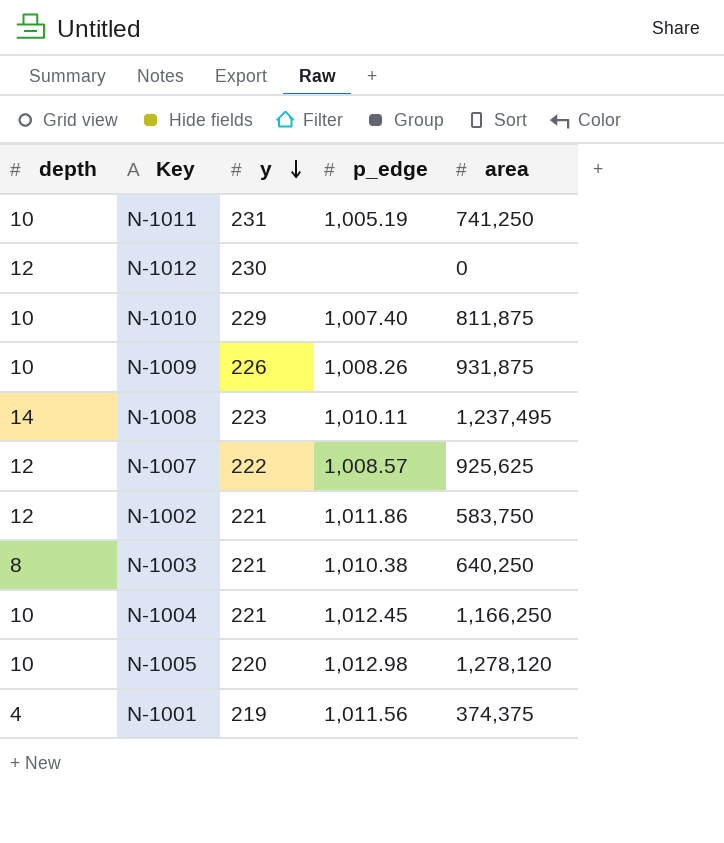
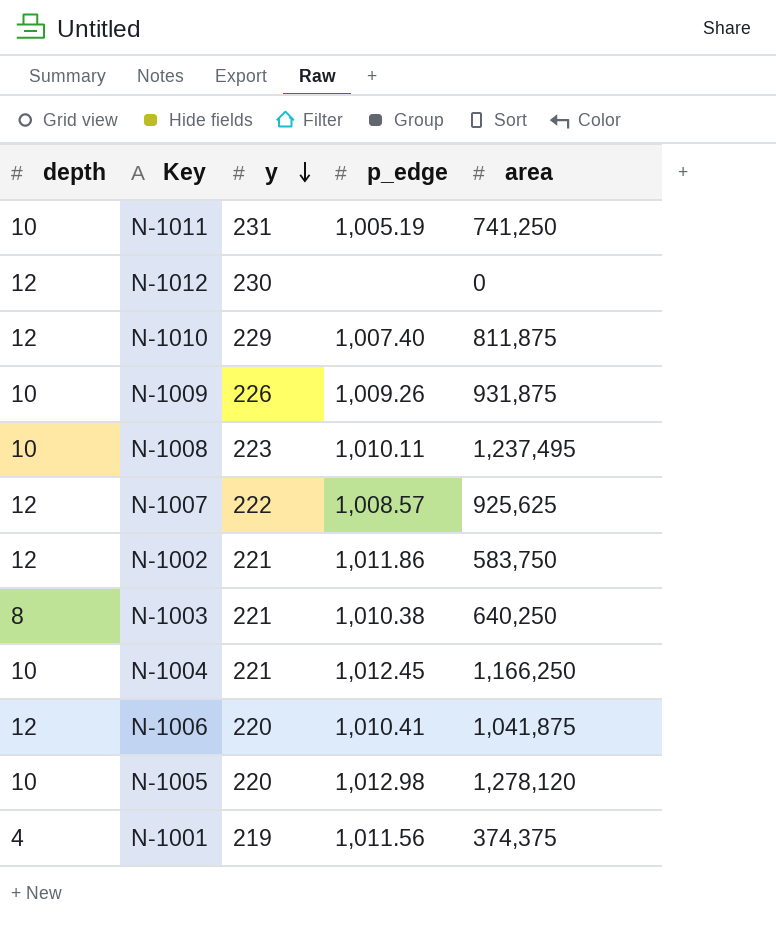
N-1010 | depth: 10 -> 12
N-1009 | p_edge: 1,008.26 -> 1,009.26
N-1008 | depth: 14 -> 10
row N-1006: none -> 12 | 220 | 1,010.41 | 1,041,875

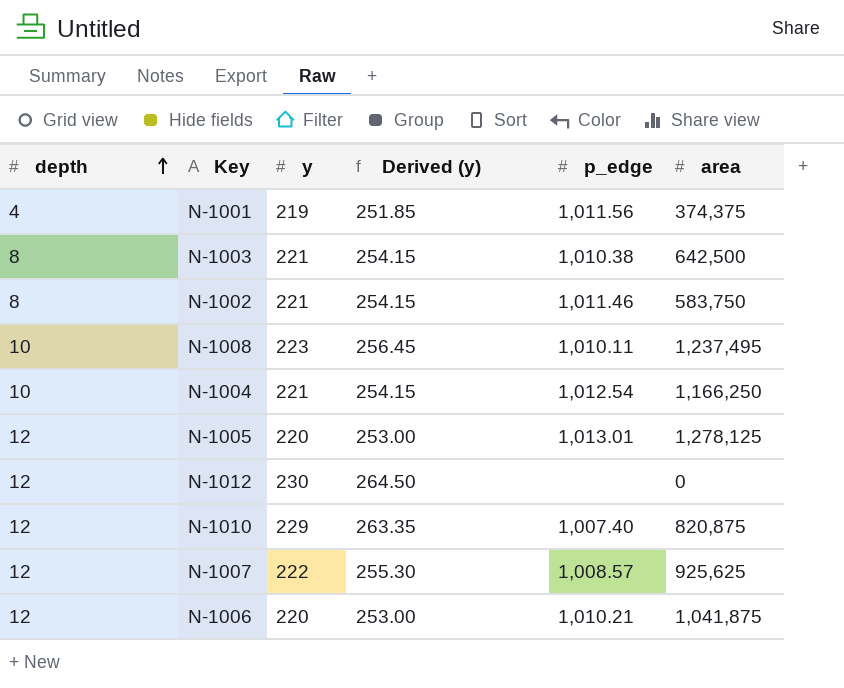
row order: y descending -> depth ascending
column Derived (y) | formula: none -> [y] * 1.15
row N-1011: 10 | 231 | 1,005.19 | 741,250 -> none
row N-1009: 10 | 226 | 1,009.26 | 931,875 -> none
N-1003 | area: 640,250 -> 642,500
N-1002 | depth: 12 -> 8
N-1002 | p_edge: 1,011.86 -> 1,011.46
N-1004 | p_edge: 1,012.45 -> 1,012.54
N-1005 | depth: 10 -> 12
N-1005 | p_edge: 1,012.98 -> 1,013.01
N-1005 | area: 1,278,120 -> 1,278,125
N-1010 | area: 811,875 -> 820,875
N-1006 | p_edge: 1,010.41 -> 1,010.21

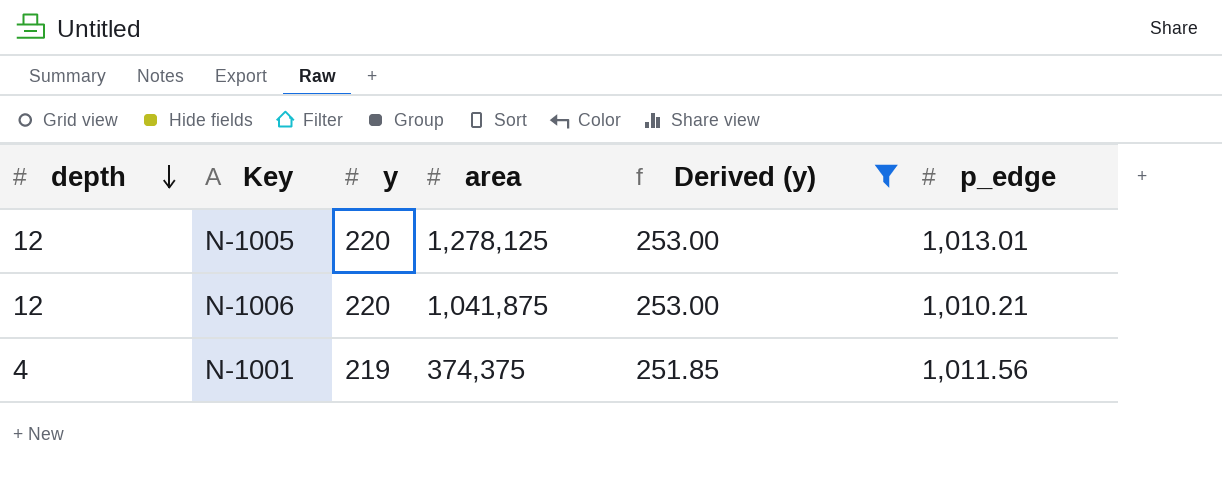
filter: none -> Derived (y) <= 253.00
row order: depth ascending -> depth descending
column area | position: 6 -> 4

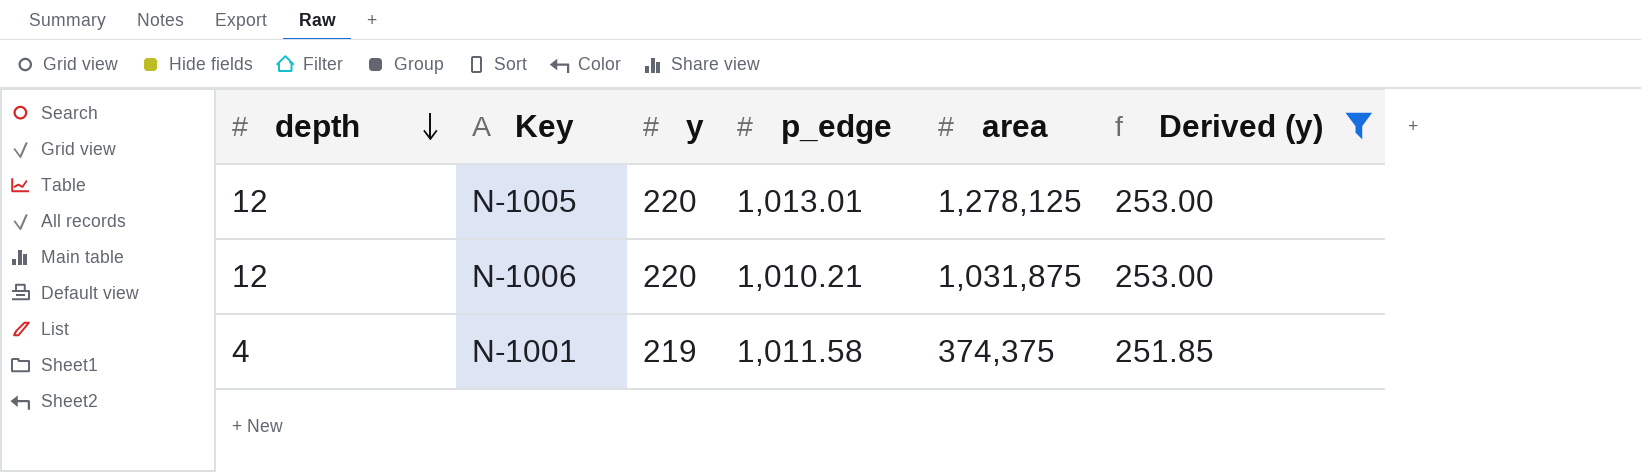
column p_edge | position: 6 -> 4
N-1006 | area: 1,041,875 -> 1,031,875
N-1001 | p_edge: 1,011.56 -> 1,011.58

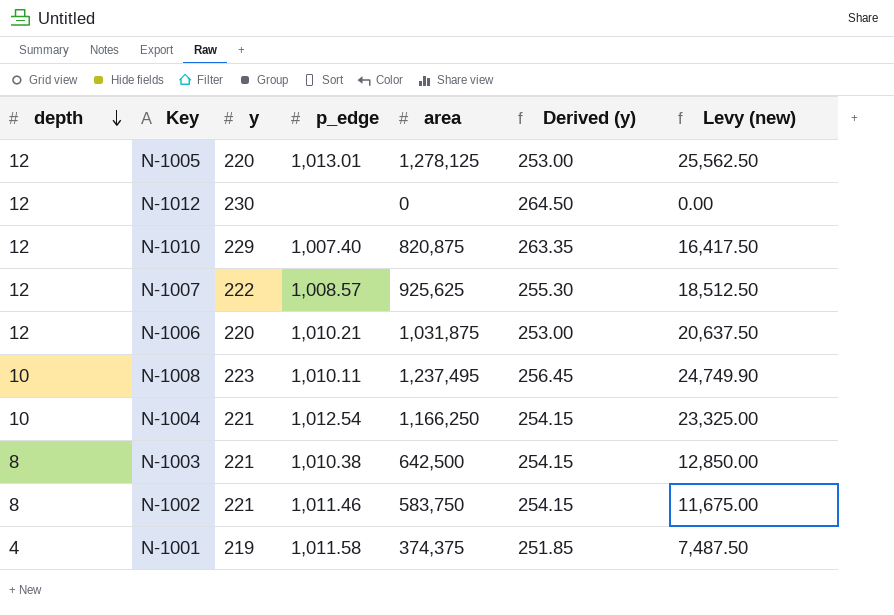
filter: Derived (y) <= 253.00 -> none
column Levy (new) | formula: none -> [area] * 0.02

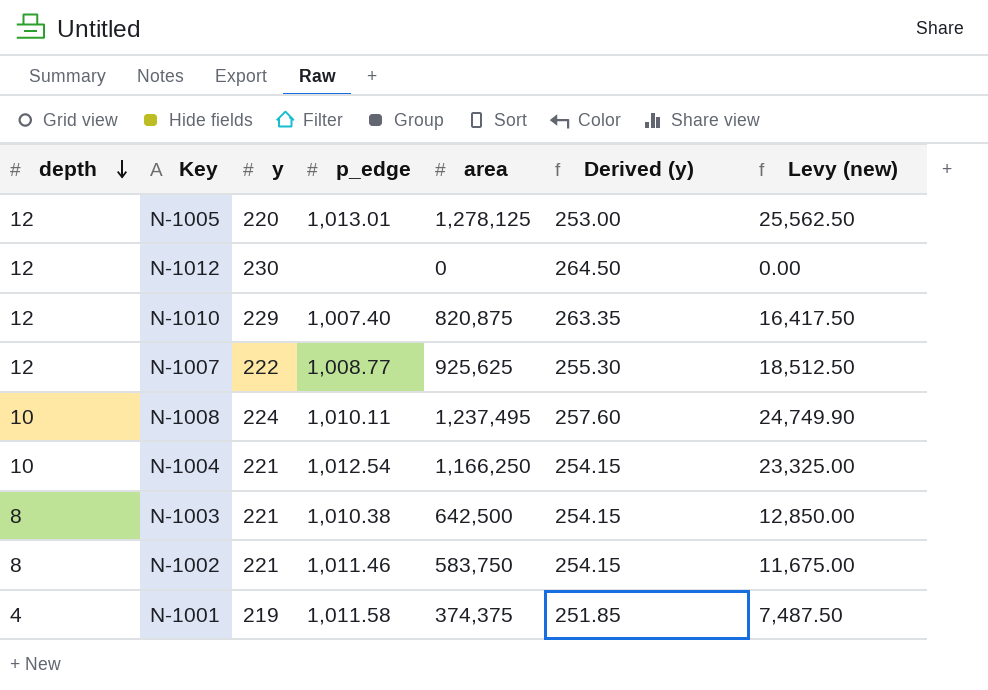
row N-1006: 12 | 220 | 1,010.21 | 1,031,875 | 253.00 | 20,637.50 -> none
N-1007 | p_edge: 1,008.57 -> 1,008.77
N-1008 | y: 223 -> 224
N-1008 | Derived (y): 256.45 -> 257.60

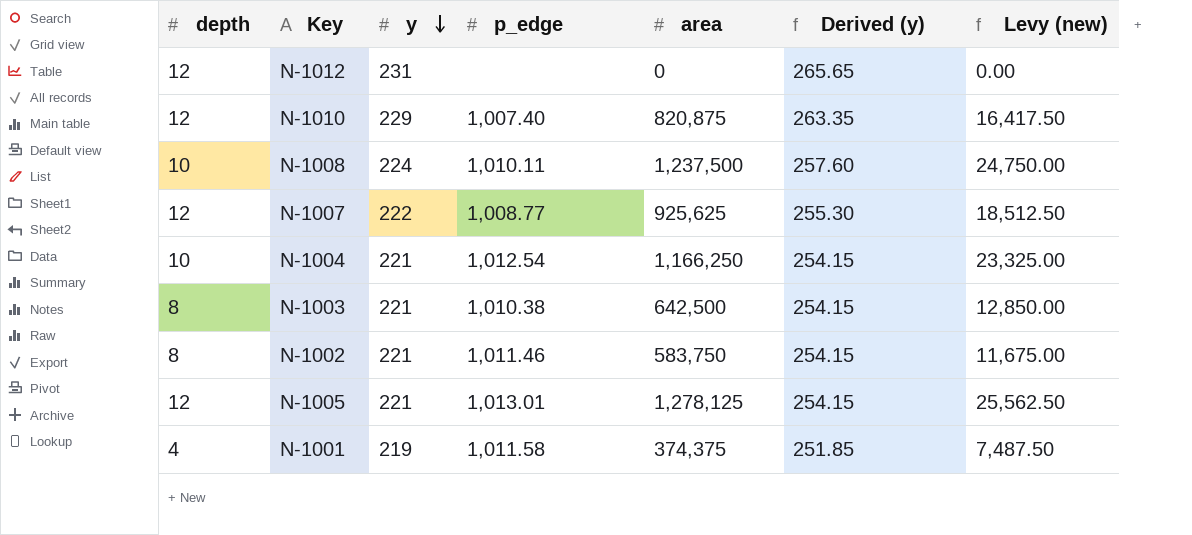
row order: depth descending -> y descending
N-1012 | y: 230 -> 231
N-1012 | Derived (y): 264.50 -> 265.65
N-1008 | area: 1,237,495 -> 1,237,500
N-1008 | Levy (new): 24,749.90 -> 24,750.00
N-1005 | y: 220 -> 221
N-1005 | Derived (y): 253.00 -> 254.15

